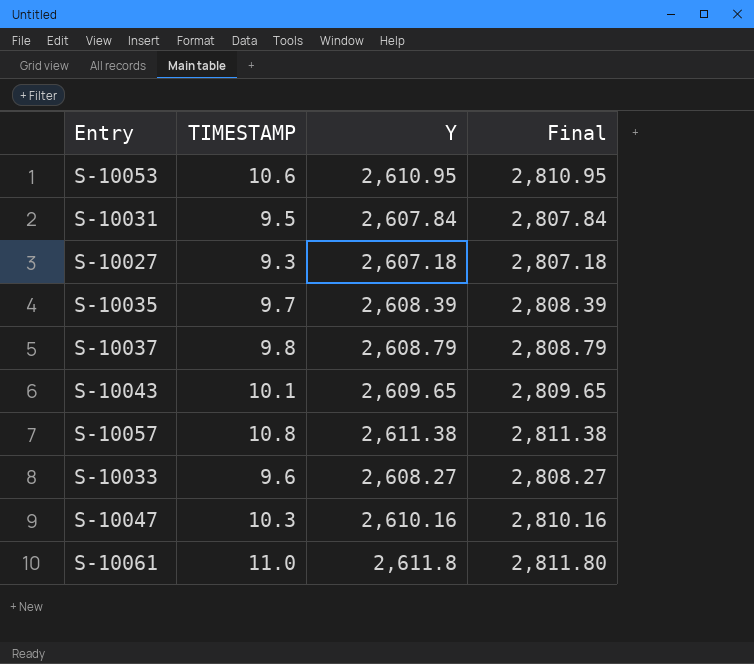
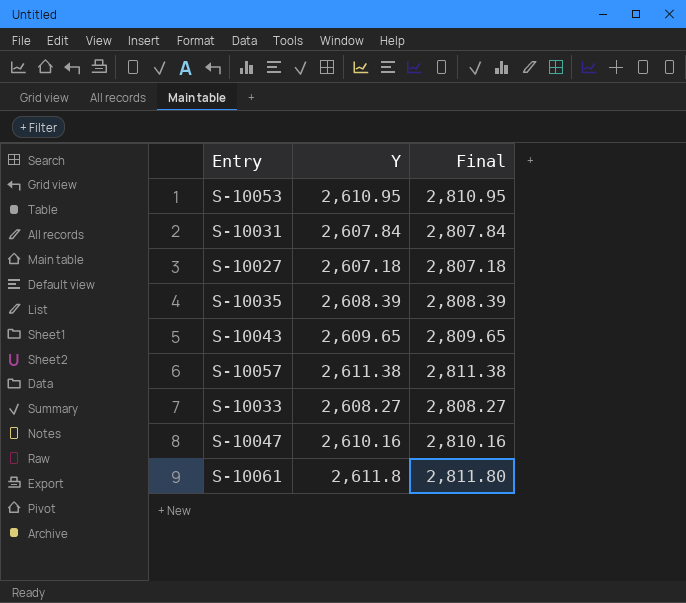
column TIMESTAMP | position: 2 -> none
row S-10037: 9.8 | 2,608.79 | 2,808.79 -> none

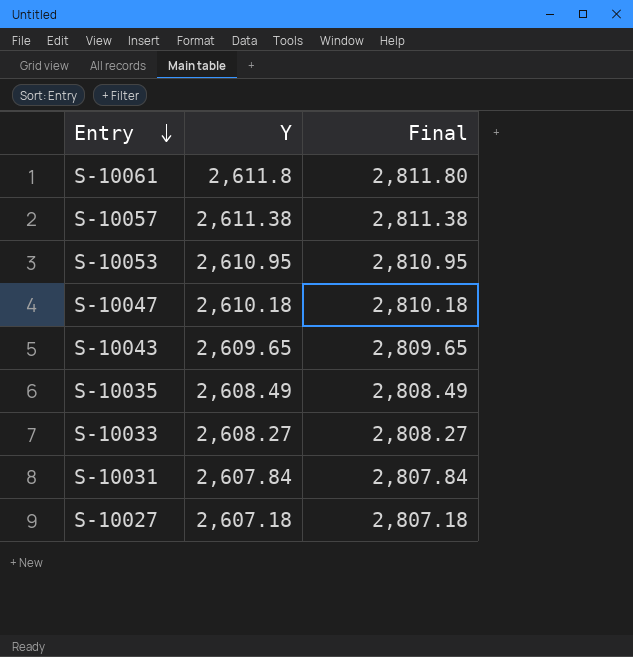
row order: none -> Entry descending
S-10047 | Y: 2,610.16 -> 2,610.18
S-10047 | Final: 2,810.16 -> 2,810.18
S-10035 | Y: 2,608.39 -> 2,608.49
S-10035 | Final: 2,808.39 -> 2,808.49

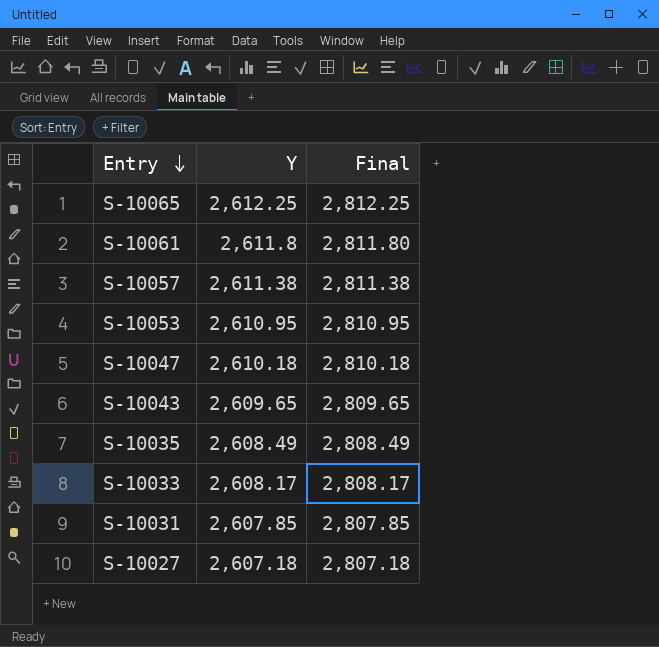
row S-10065: none -> 2,612.25 | 2,812.25
S-10033 | Y: 2,608.27 -> 2,608.17
S-10033 | Final: 2,808.27 -> 2,808.17
S-10031 | Y: 2,607.84 -> 2,607.85
S-10031 | Final: 2,807.84 -> 2,807.85

